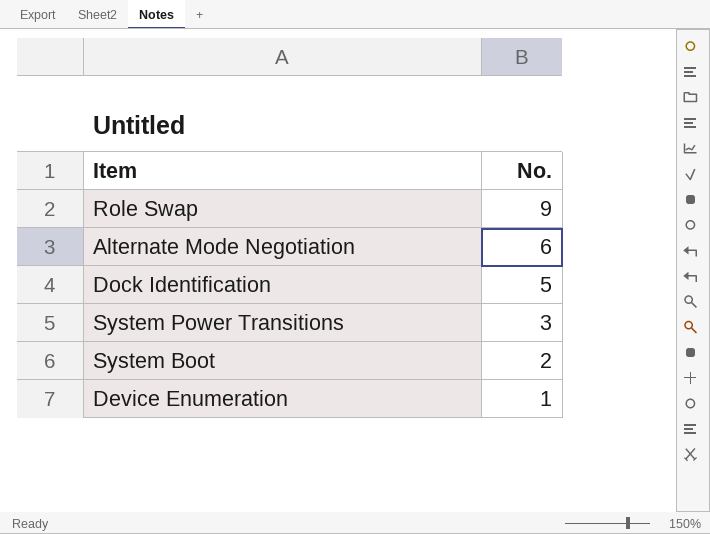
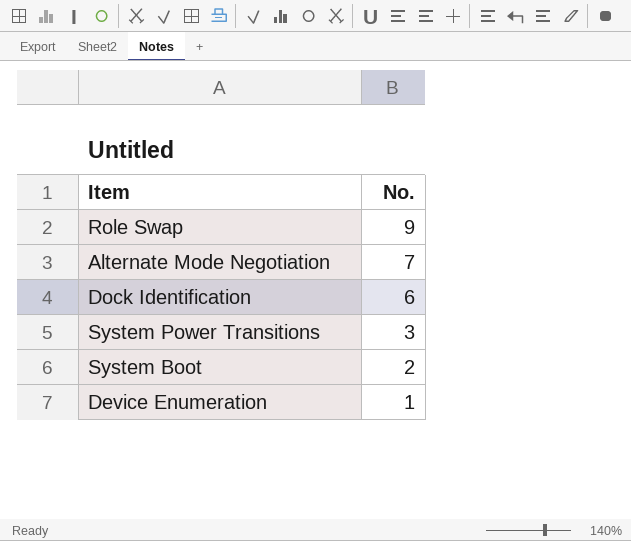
Alternate Mode Negotiation | No.: 6 -> 7
Dock Identification | No.: 5 -> 6

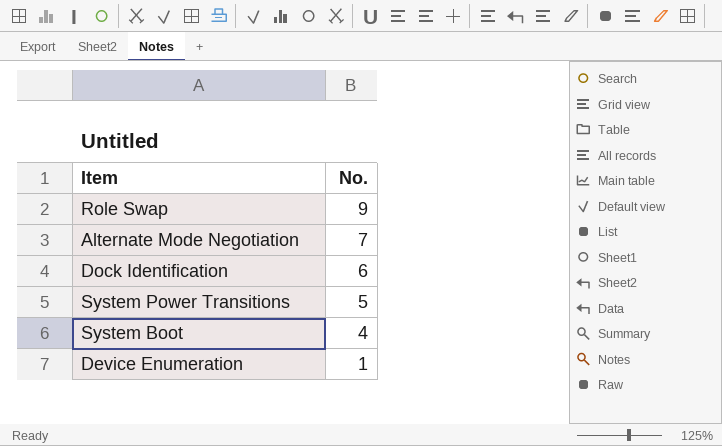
System Power Transitions | No.: 3 -> 5
System Boot | No.: 2 -> 4

